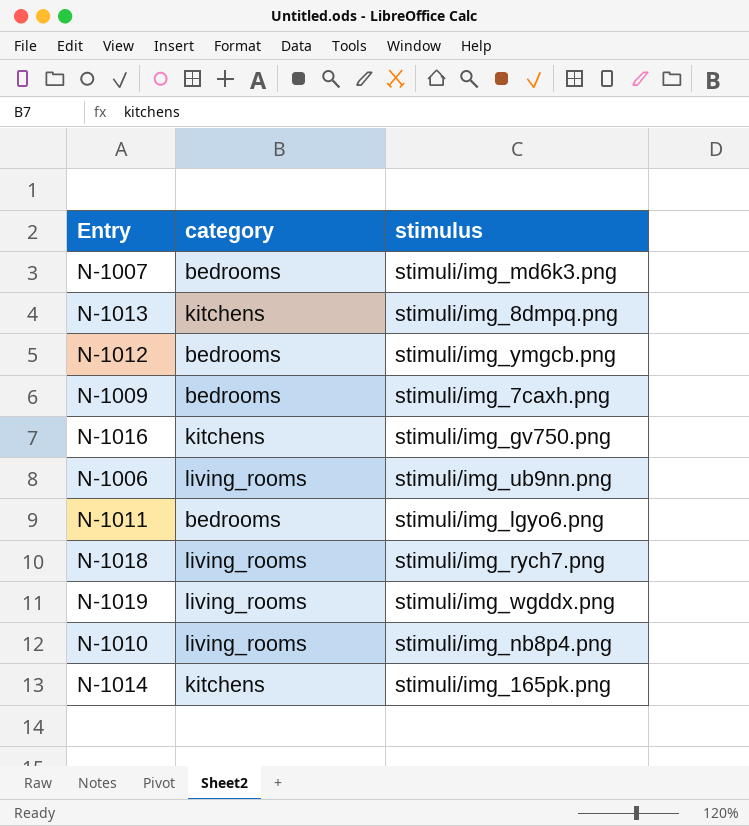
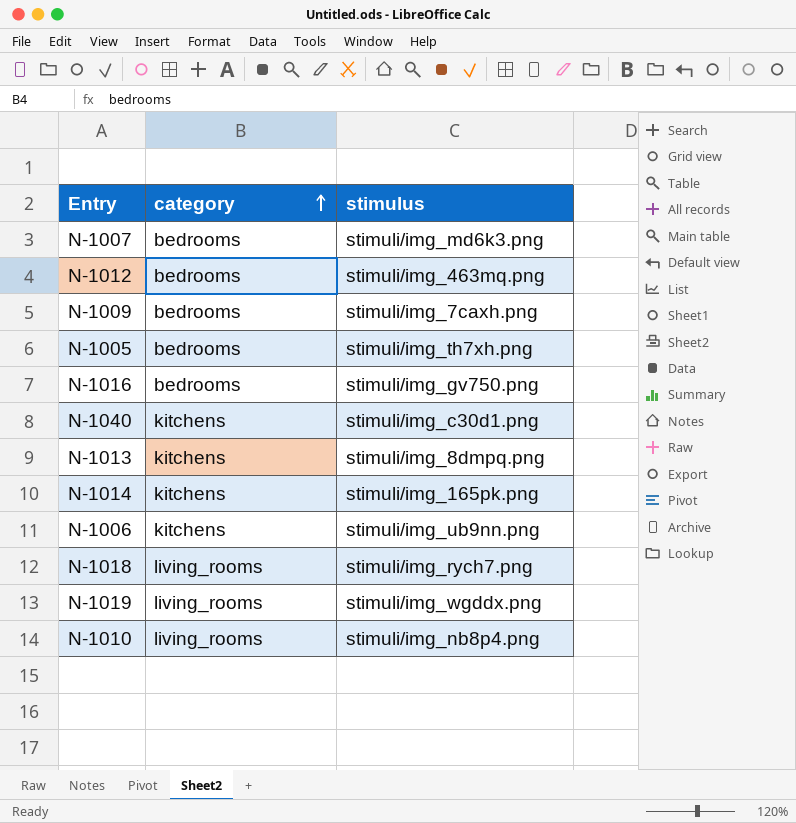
row order: none -> category ascending
row N-1011: bedrooms | stimuli/img_lgyo6.png -> none
N-1012 | stimulus: stimuli/img_ymgcb.png -> stimuli/img_463mq.png
row N-1005: none -> bedrooms | stimuli/img_th7xh.png
N-1016 | category: kitchens -> bedrooms
row N-1040: none -> kitchens | stimuli/img_c30d1.png
N-1006 | category: living_rooms -> kitchens

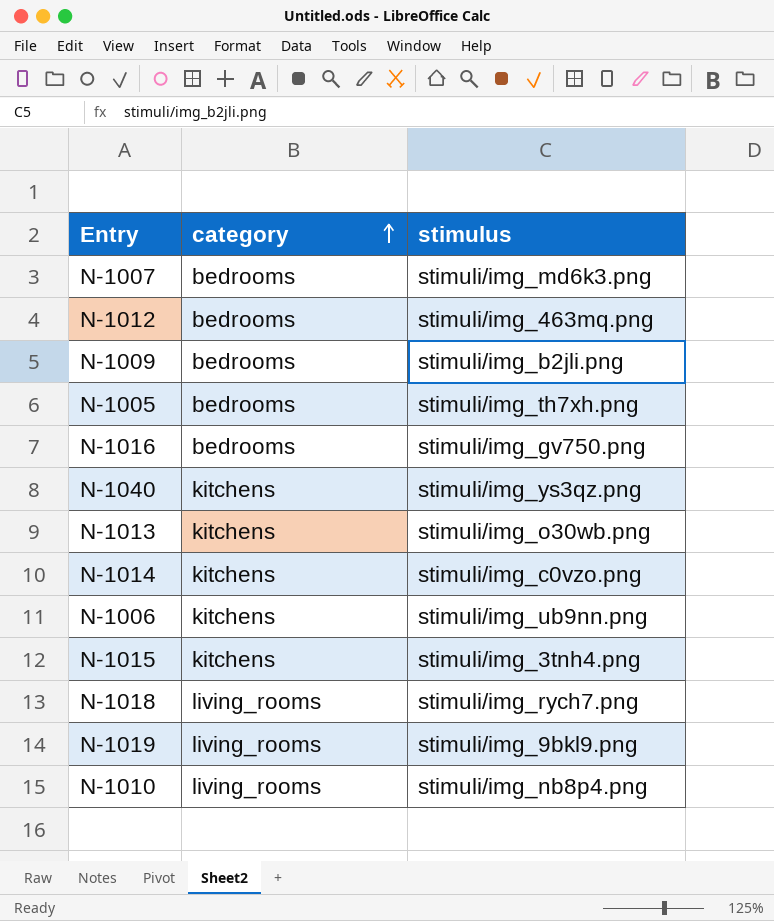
N-1009 | stimulus: stimuli/img_7caxh.png -> stimuli/img_b2jli.png
N-1040 | stimulus: stimuli/img_c30d1.png -> stimuli/img_ys3qz.png
N-1013 | stimulus: stimuli/img_8dmpq.png -> stimuli/img_o30wb.png
N-1014 | stimulus: stimuli/img_165pk.png -> stimuli/img_c0vzo.png
row N-1015: none -> kitchens | stimuli/img_3tnh4.png
N-1019 | stimulus: stimuli/img_wgddx.png -> stimuli/img_9bkl9.png

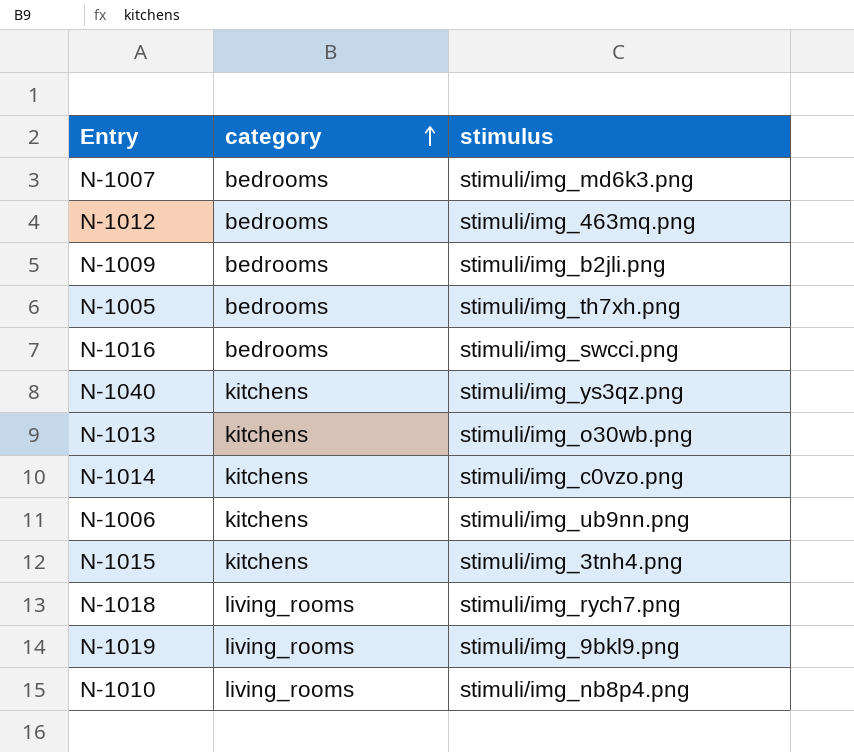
N-1016 | stimulus: stimuli/img_gv750.png -> stimuli/img_swcci.png

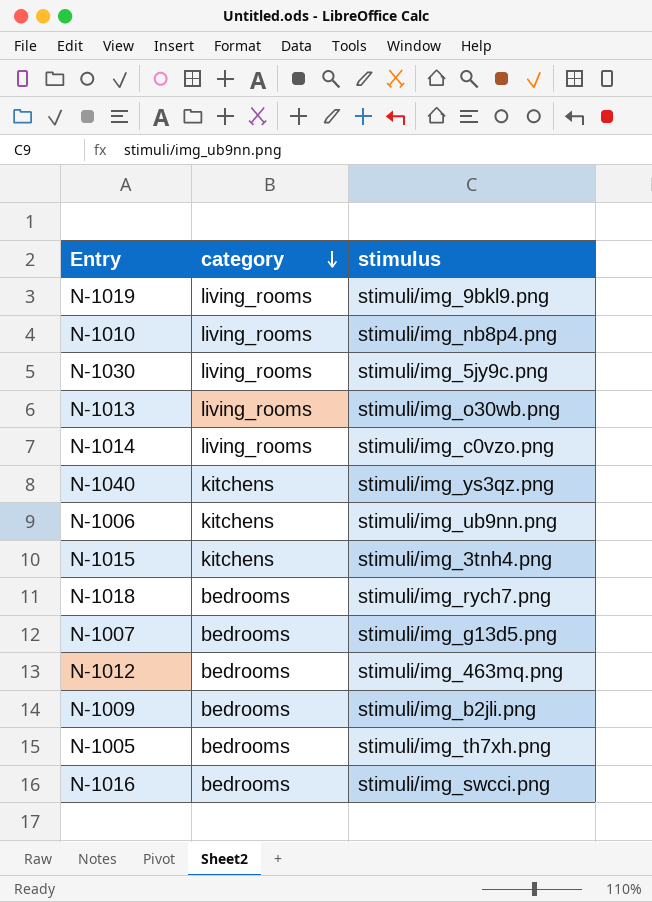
row order: category ascending -> category descending
row N-1030: none -> living_rooms | stimuli/img_5jy9c.png
N-1013 | category: kitchens -> living_rooms
N-1014 | category: kitchens -> living_rooms
N-1018 | category: living_rooms -> bedrooms
N-1007 | stimulus: stimuli/img_md6k3.png -> stimuli/img_g13d5.png

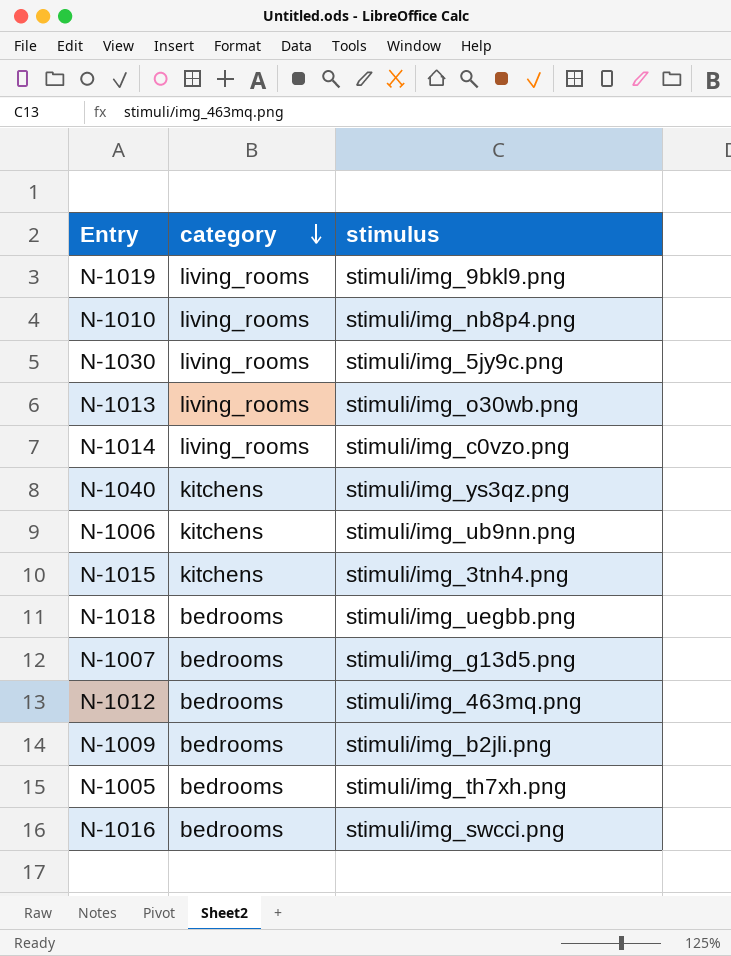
N-1018 | stimulus: stimuli/img_rych7.png -> stimuli/img_uegbb.png

